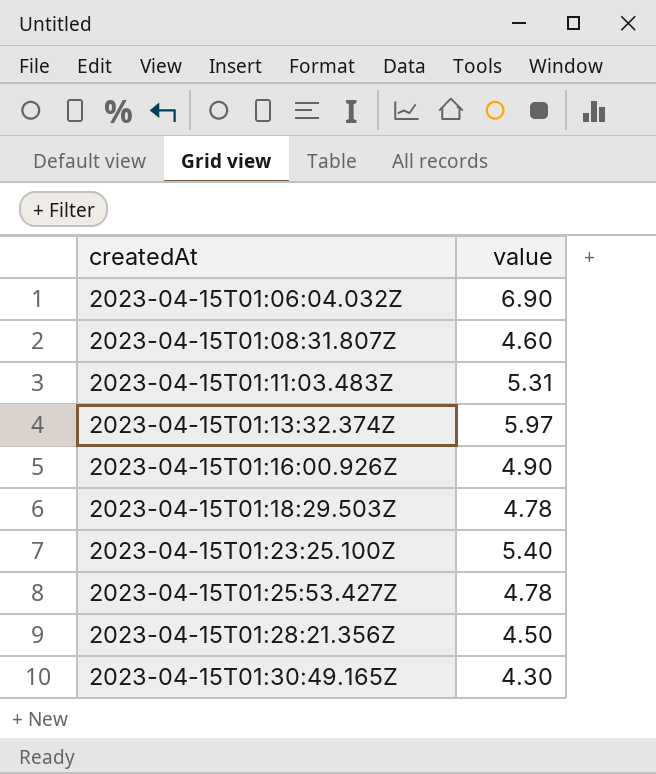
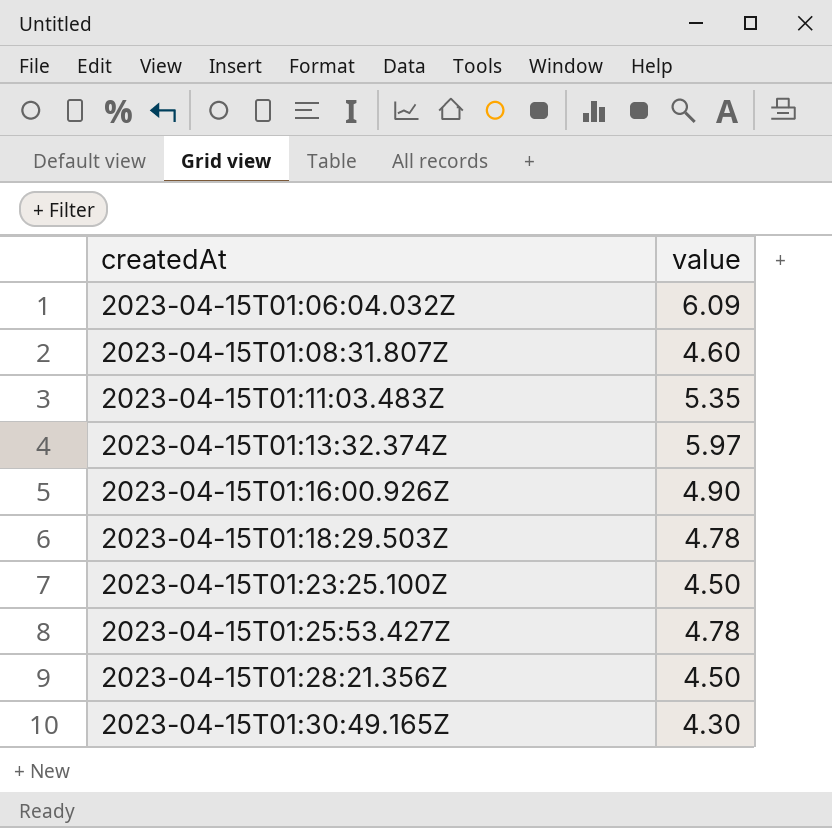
2023-04-15T01:06:04.032Z | value: 6.90 -> 6.09
2023-04-15T01:11:03.483Z | value: 5.31 -> 5.35
2023-04-15T01:23:25.100Z | value: 5.40 -> 4.50

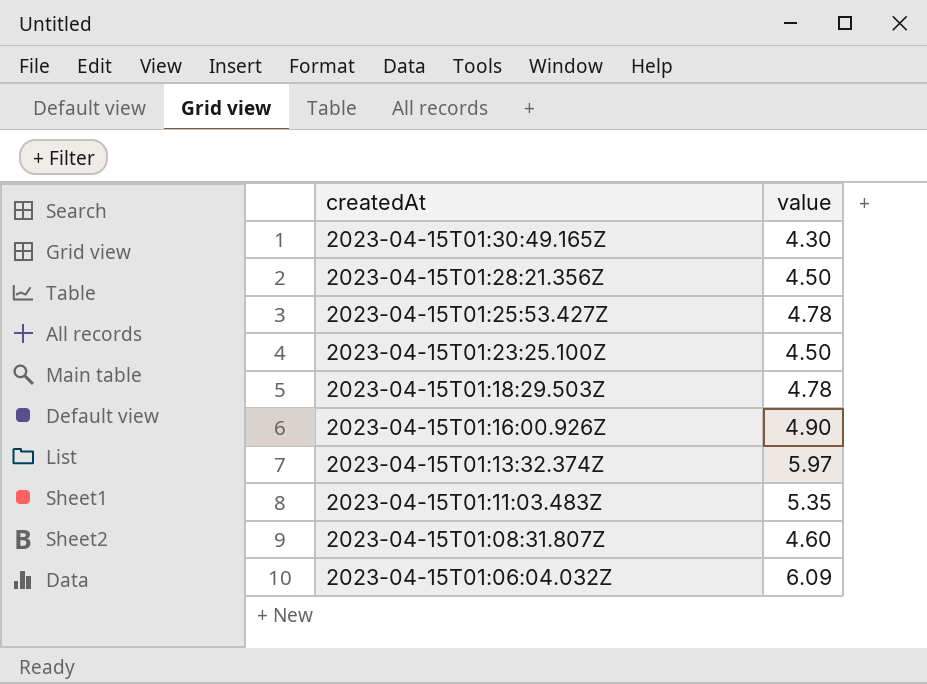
row order: createdAt ascending -> createdAt descending

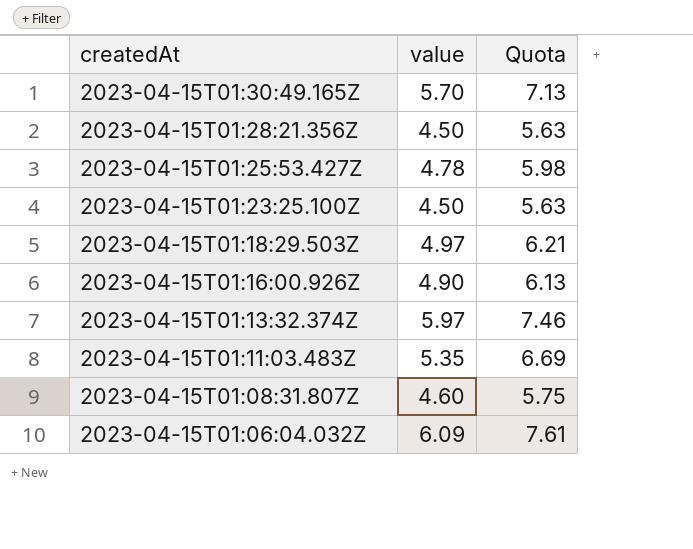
column Quota | formula: none -> [value] * 1.25
2023-04-15T01:30:49.165Z | value: 4.30 -> 5.70
2023-04-15T01:18:29.503Z | value: 4.78 -> 4.97

